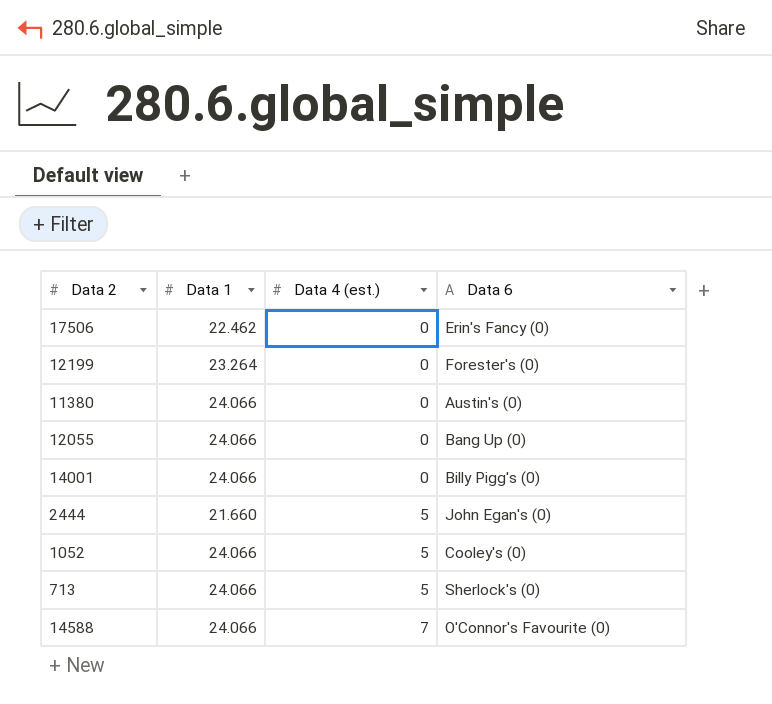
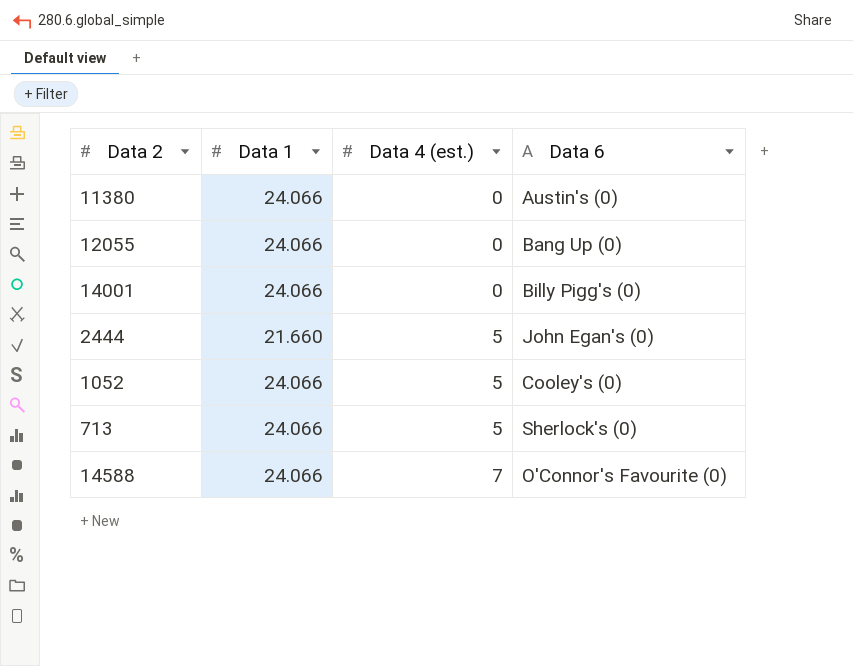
row 17506: 22.462 | 0 | Erin's Fancy (0) -> none
row 12199: 23.264 | 0 | Forester's (0) -> none

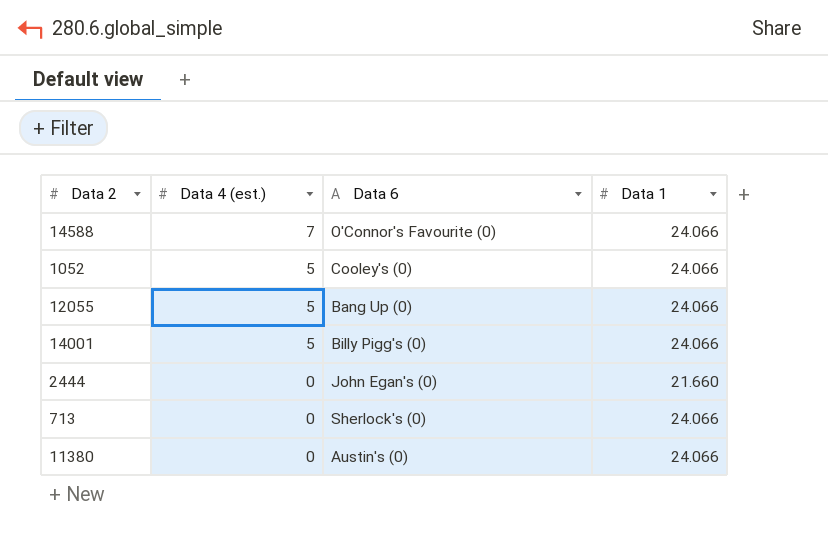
row order: Data 4 (est.) ascending -> Data 4 (est.) descending
column Data 1 | position: 2 -> 4
12055 | Data 4 (est.): 0 -> 5
14001 | Data 4 (est.): 0 -> 5
2444 | Data 4 (est.): 5 -> 0
713 | Data 4 (est.): 5 -> 0

